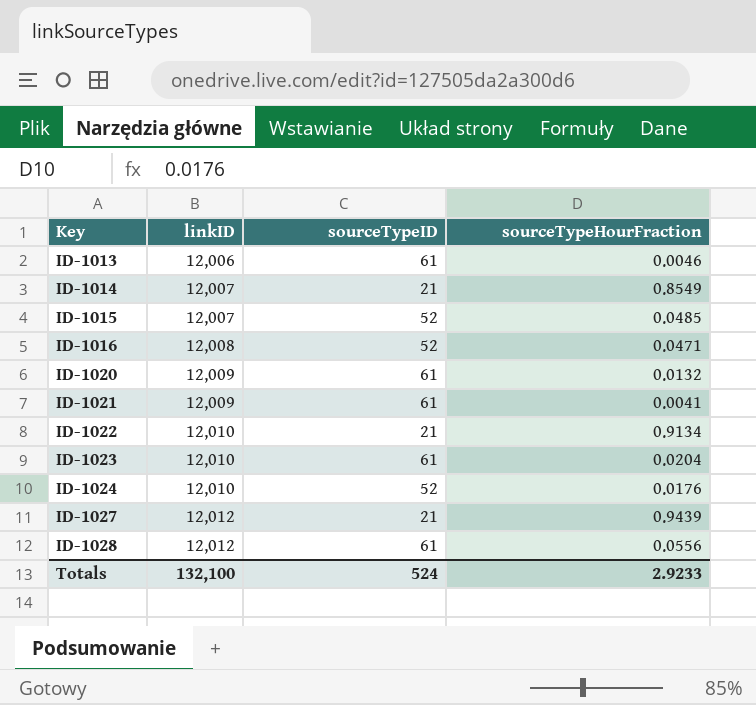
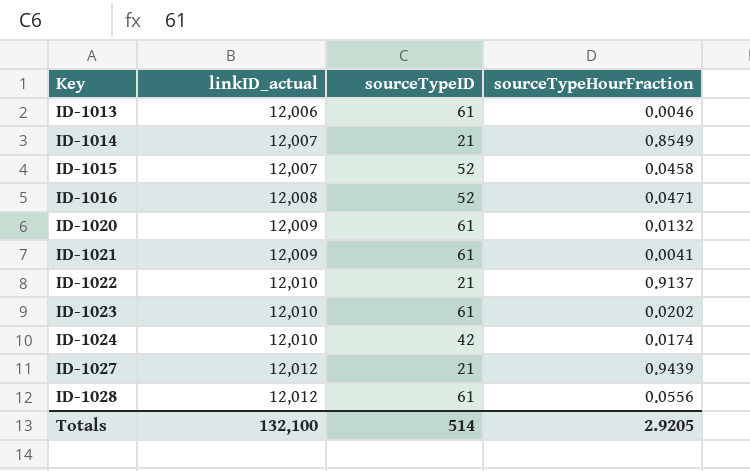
column name: linkID -> linkID_actual
ID-1015 | sourceTypeHourFraction: 0.0485 -> 0.0458
ID-1022 | sourceTypeHourFraction: 0.9134 -> 0.9137
ID-1023 | sourceTypeHourFraction: 0.0204 -> 0.0202
ID-1024 | sourceTypeID: 52 -> 42
ID-1024 | sourceTypeHourFraction: 0.0176 -> 0.0174
Totals | sourceTypeID: 524 -> 514
Totals | sourceTypeHourFraction: 2.9233 -> 2.9205

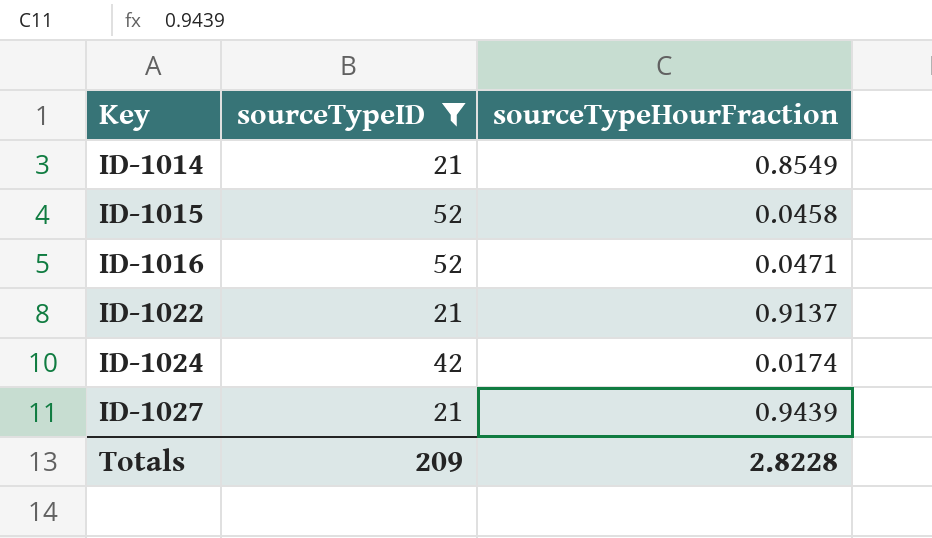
filter: none -> sourceTypeID != 61
column linkID_actual | position: 2 -> none
Totals | sourceTypeID: 514 -> 209
Totals | sourceTypeHourFraction: 2.9205 -> 2.8228

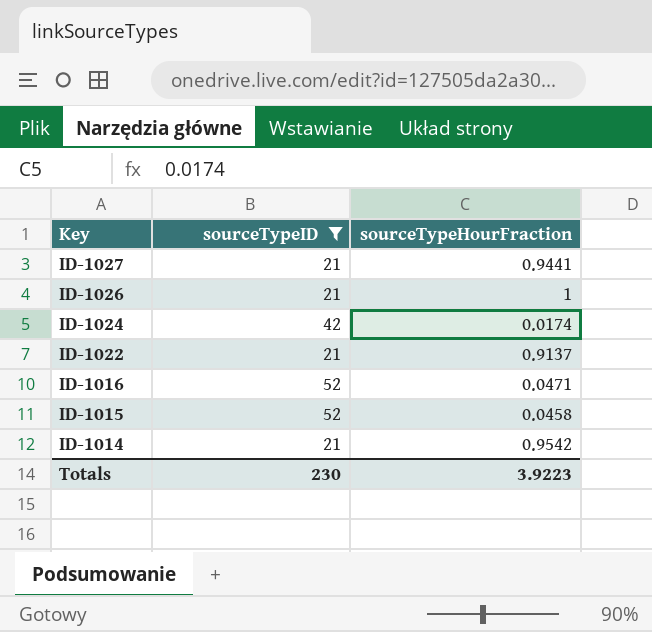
row order: Key ascending -> Key descending
ID-1027 | sourceTypeHourFraction: 0.9439 -> 0.9441
row ID-1026: none -> 21 | 1
ID-1014 | sourceTypeHourFraction: 0.8549 -> 0.9542
Totals | sourceTypeID: 209 -> 230
Totals | sourceTypeHourFraction: 2.8228 -> 3.9223

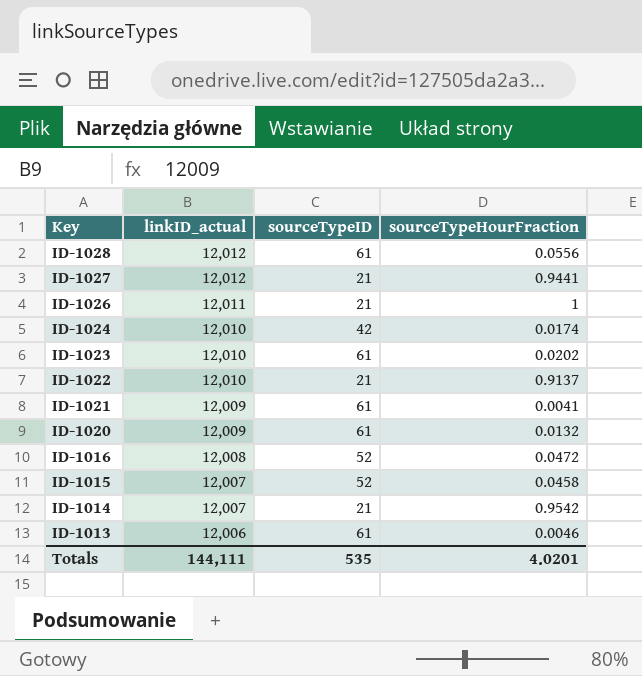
filter: sourceTypeID != 61 -> none
column linkID_actual | position: none -> 2
ID-1016 | sourceTypeHourFraction: 0.0471 -> 0.0472
Totals | sourceTypeID: 230 -> 535
Totals | sourceTypeHourFraction: 3.9223 -> 4.0201

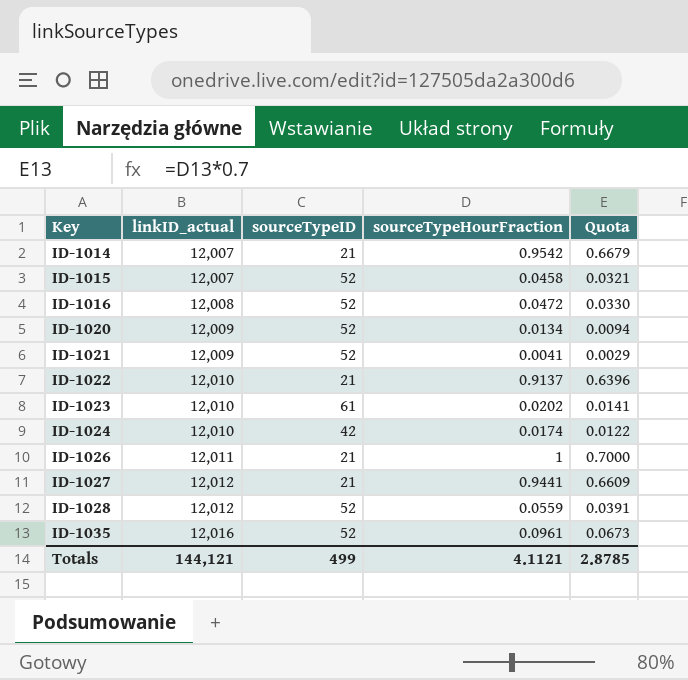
row order: Key descending -> Key ascending
column Quota | formula: none -> [sourceTypeHourFraction] * 0.7
row ID-1013: 12,006 | 61 | 0.0046 -> none
ID-1020 | sourceTypeID: 61 -> 52
ID-1020 | sourceTypeHourFraction: 0.0132 -> 0.0134
ID-1021 | sourceTypeID: 61 -> 52
ID-1028 | sourceTypeID: 61 -> 52
ID-1028 | sourceTypeHourFraction: 0.0556 -> 0.0559
row ID-1035: none -> 12,016 | 52 | 0.0961 | 0.0673
Totals | linkID_actual: 144,111 -> 144,121
Totals | sourceTypeID: 535 -> 499
Totals | sourceTypeHourFraction: 4.0201 -> 4.1121

